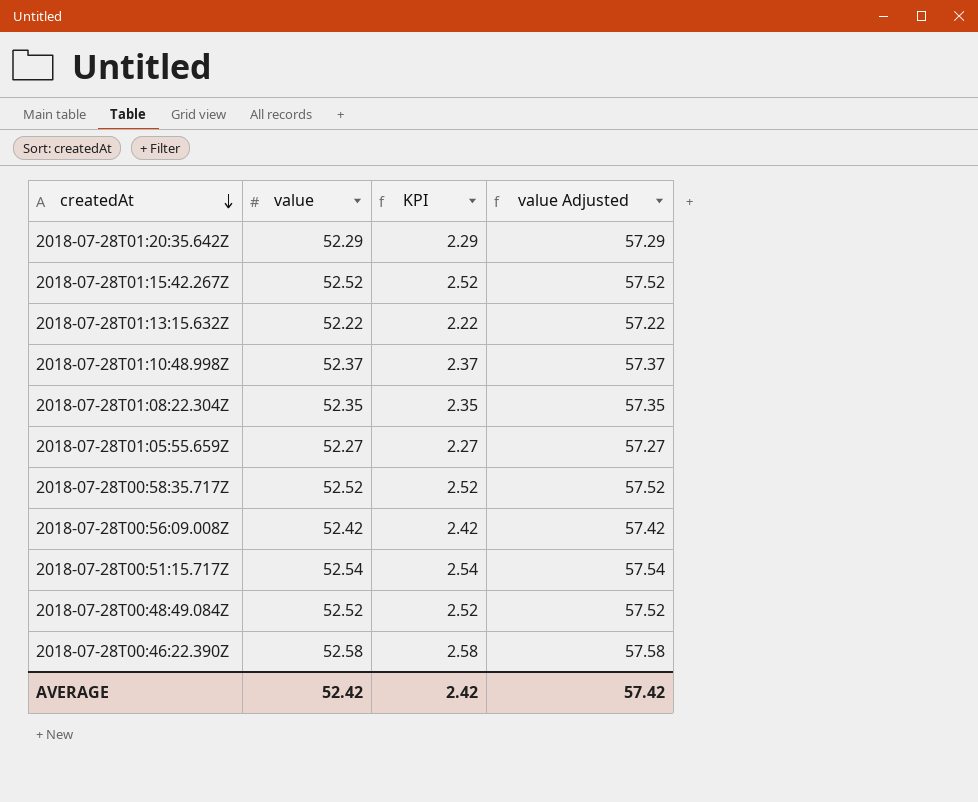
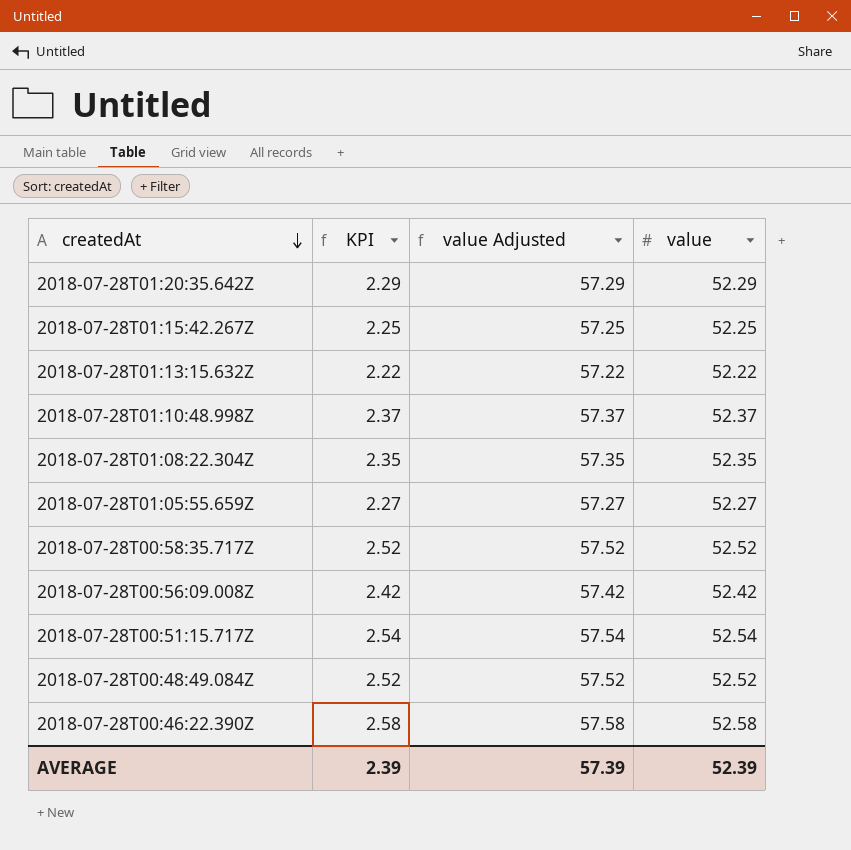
column value | position: 2 -> 4
2018-07-28T01:15:42.267Z | KPI: 2.52 -> 2.25
2018-07-28T01:15:42.267Z | value Adjusted: 57.52 -> 57.25
2018-07-28T01:15:42.267Z | value: 52.52 -> 52.25
AVERAGE | KPI: 2.42 -> 2.39
AVERAGE | value Adjusted: 57.42 -> 57.39
AVERAGE | value: 52.42 -> 52.39

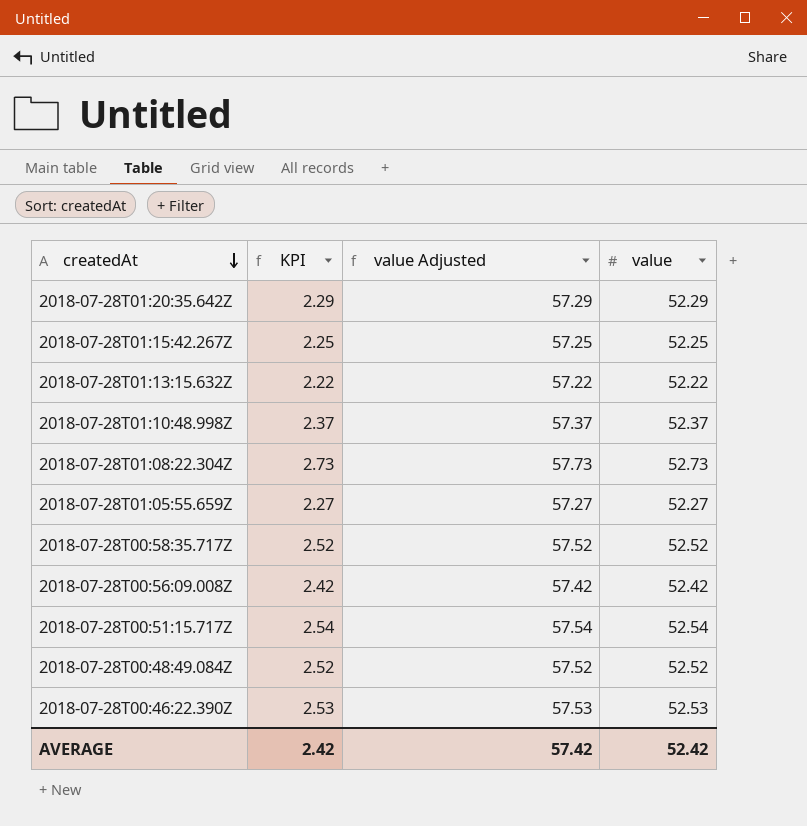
2018-07-28T01:08:22.304Z | KPI: 2.35 -> 2.73
2018-07-28T01:08:22.304Z | value Adjusted: 57.35 -> 57.73
2018-07-28T01:08:22.304Z | value: 52.35 -> 52.73
2018-07-28T00:46:22.390Z | KPI: 2.58 -> 2.53
2018-07-28T00:46:22.390Z | value Adjusted: 57.58 -> 57.53
2018-07-28T00:46:22.390Z | value: 52.58 -> 52.53
AVERAGE | KPI: 2.39 -> 2.42
AVERAGE | value Adjusted: 57.39 -> 57.42
AVERAGE | value: 52.39 -> 52.42

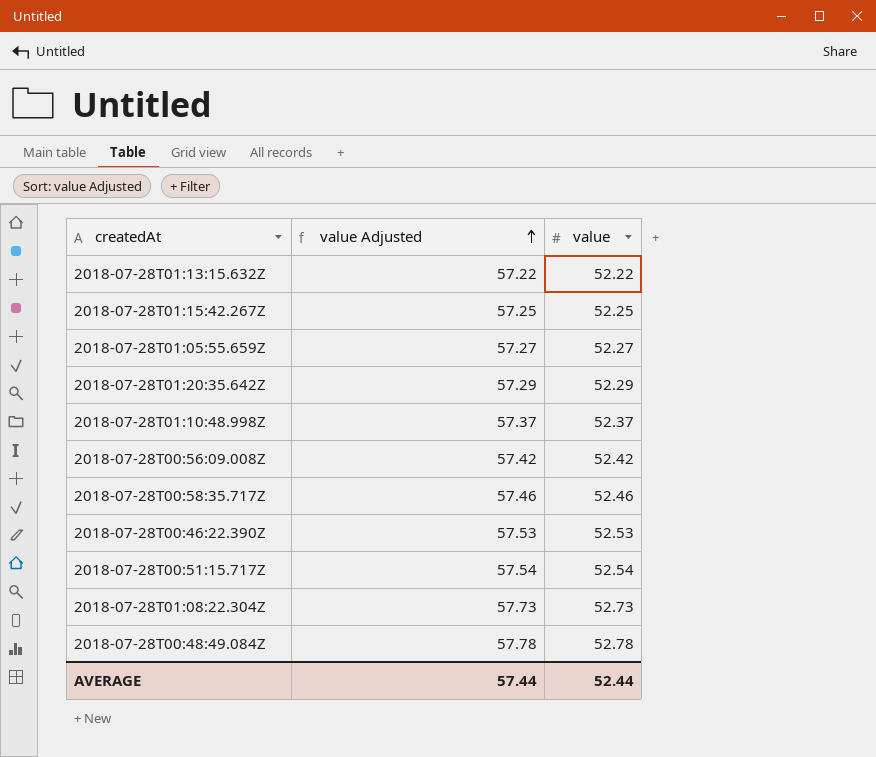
row order: createdAt descending -> value Adjusted ascending
column KPI | formula: [value] - 50 -> none
2018-07-28T00:58:35.717Z | value Adjusted: 57.52 -> 57.46
2018-07-28T00:58:35.717Z | value: 52.52 -> 52.46
2018-07-28T00:48:49.084Z | value Adjusted: 57.52 -> 57.78
2018-07-28T00:48:49.084Z | value: 52.52 -> 52.78
AVERAGE | value Adjusted: 57.42 -> 57.44
AVERAGE | value: 52.42 -> 52.44

